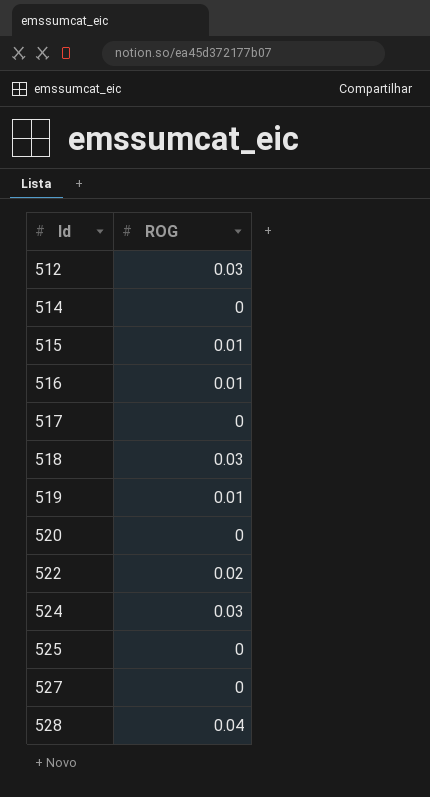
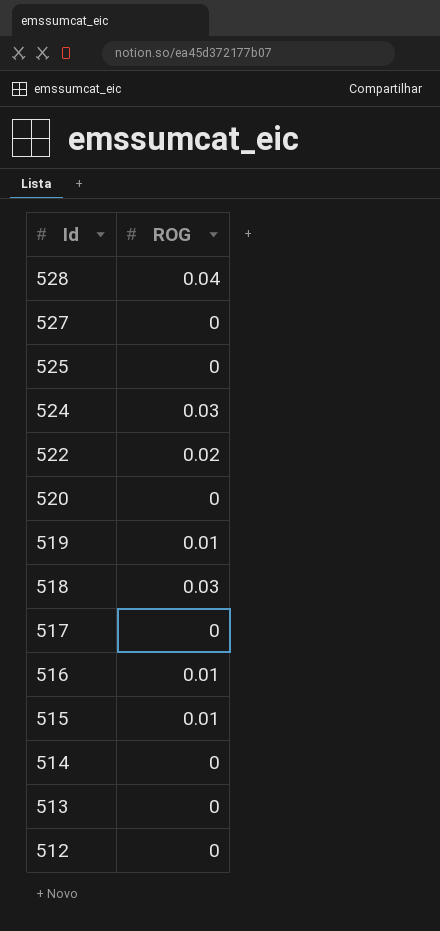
row order: Id ascending -> Id descending
row 513: none -> 0
512 | ROG: 0.03 -> 0

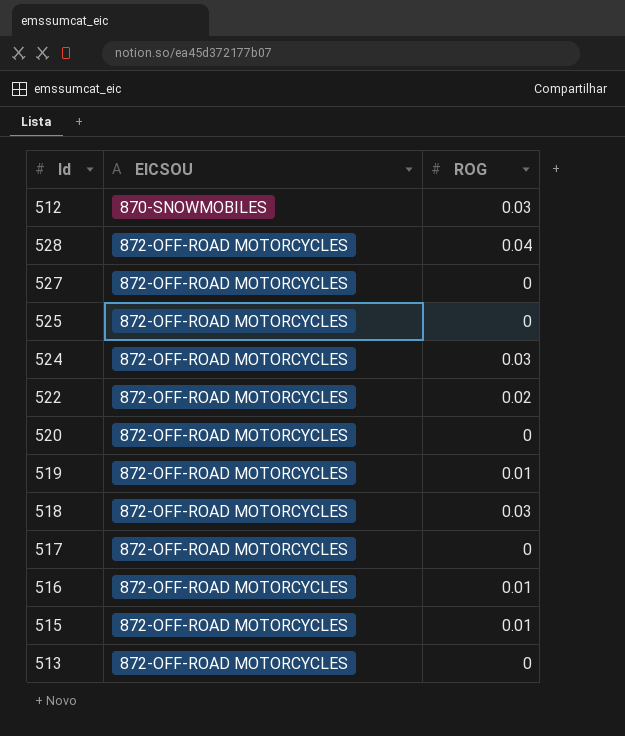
row order: Id descending -> EICSOU ascending
column EICSOU | position: none -> 2
row 514: 0 -> none
512 | ROG: 0 -> 0.03

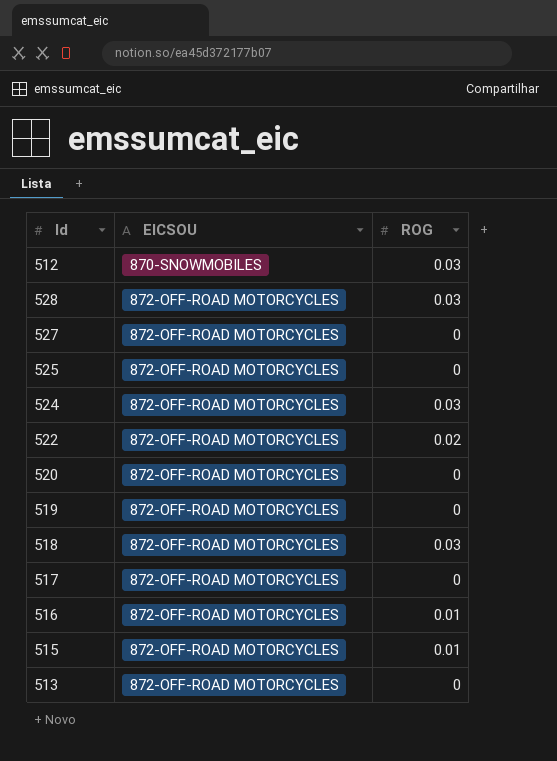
528 | ROG: 0.04 -> 0.03
519 | ROG: 0.01 -> 0

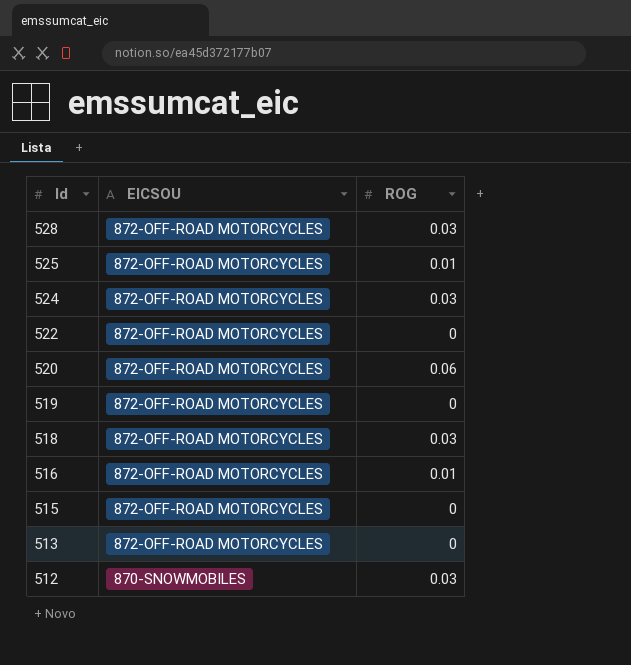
row order: EICSOU ascending -> Id descending
row 527: 872-OFF-ROAD MOTORCYCLES | 0 -> none
row 517: 872-OFF-ROAD MOTORCYCLES | 0 -> none
525 | ROG: 0 -> 0.01
522 | ROG: 0.02 -> 0
520 | ROG: 0 -> 0.06
515 | ROG: 0.01 -> 0

